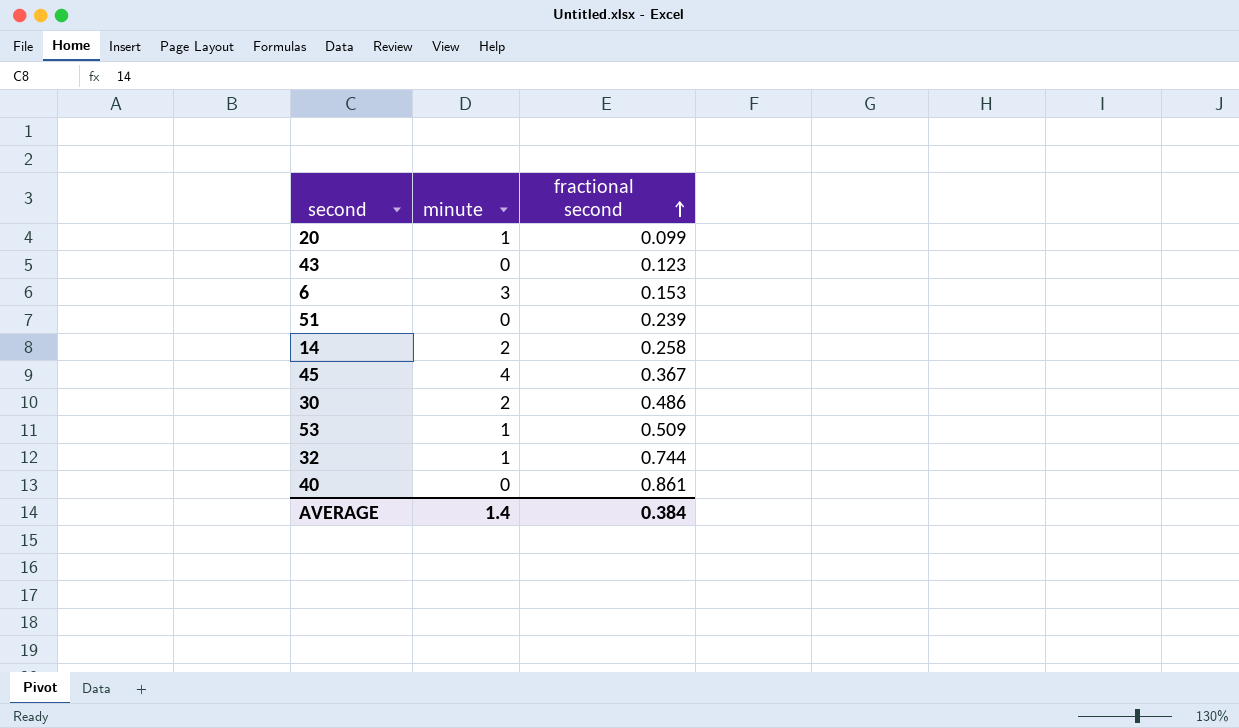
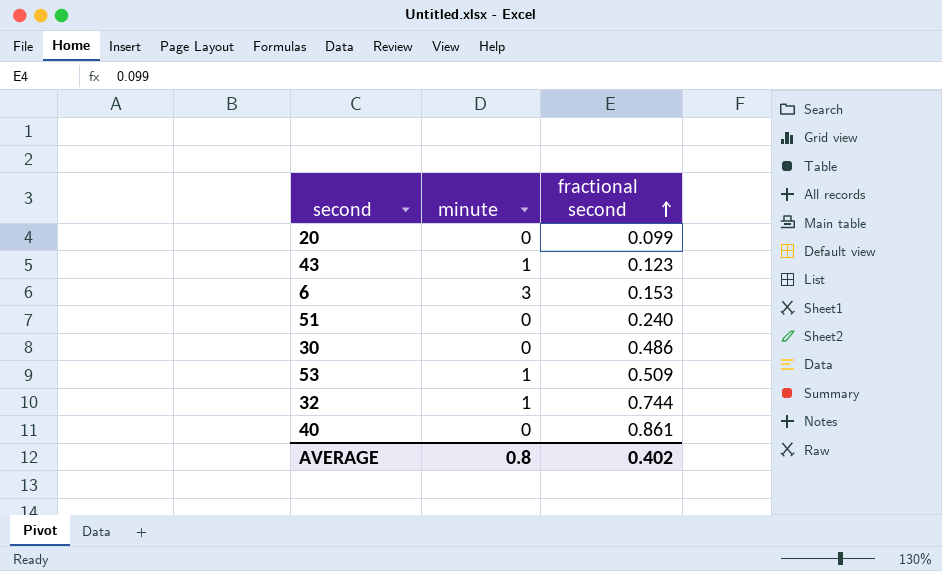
row 14: 2 | 0.258 -> none
row 45: 4 | 0.367 -> none
20 | minute: 1 -> 0
43 | minute: 0 -> 1
51 | fractional second: 0.239 -> 0.240
30 | minute: 2 -> 0
AVERAGE | minute: 1.4 -> 0.8
AVERAGE | fractional second: 0.384 -> 0.402

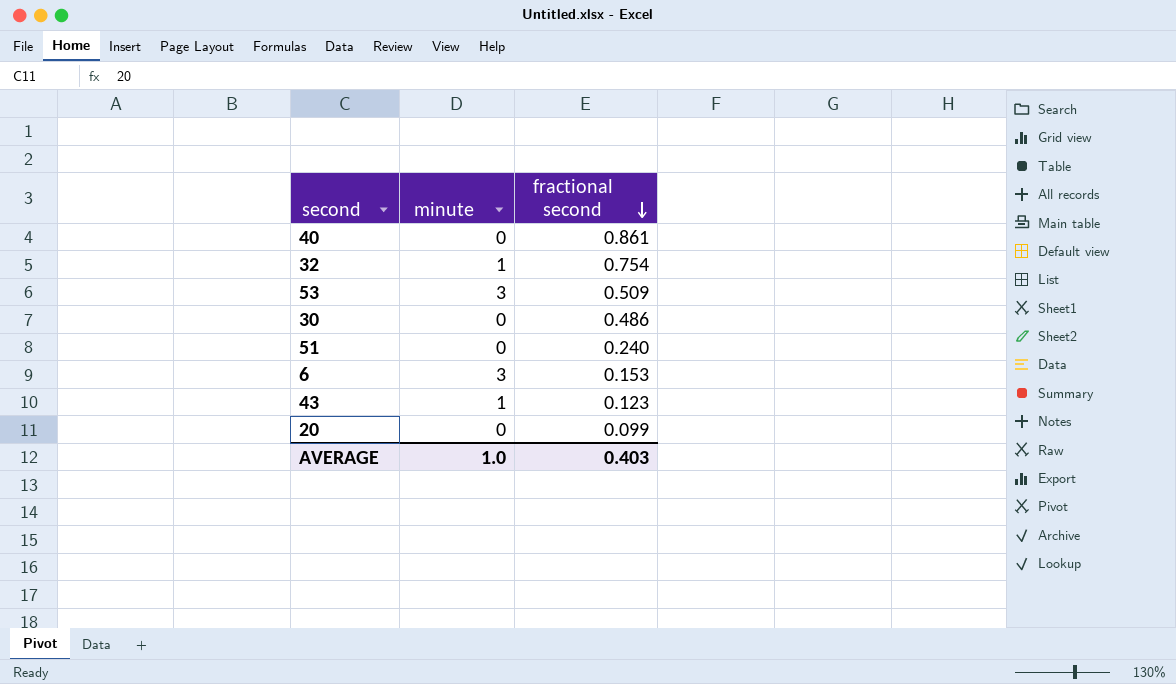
row order: fractional second ascending -> fractional second descending
32 | fractional second: 0.744 -> 0.754
53 | minute: 1 -> 3
AVERAGE | minute: 0.8 -> 1.0
AVERAGE | fractional second: 0.402 -> 0.403

